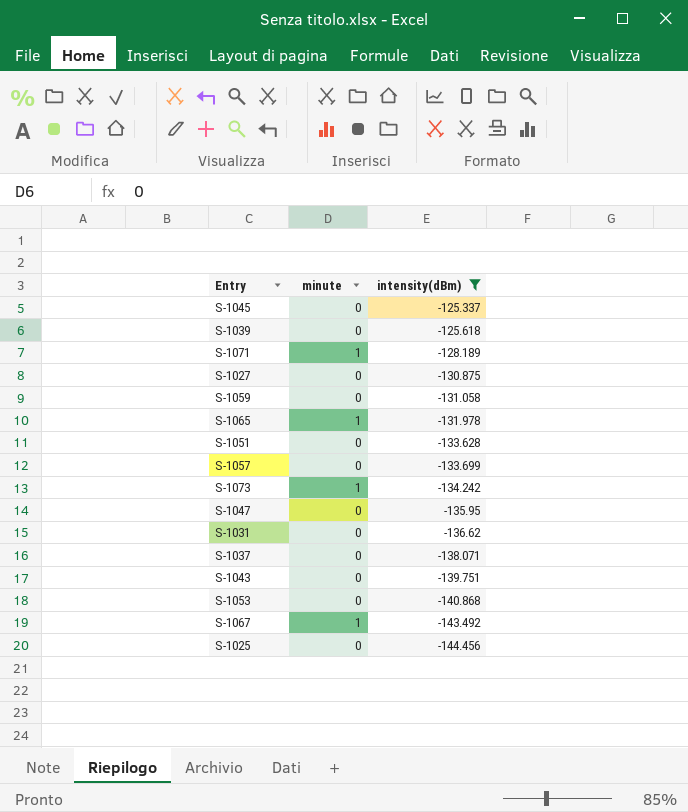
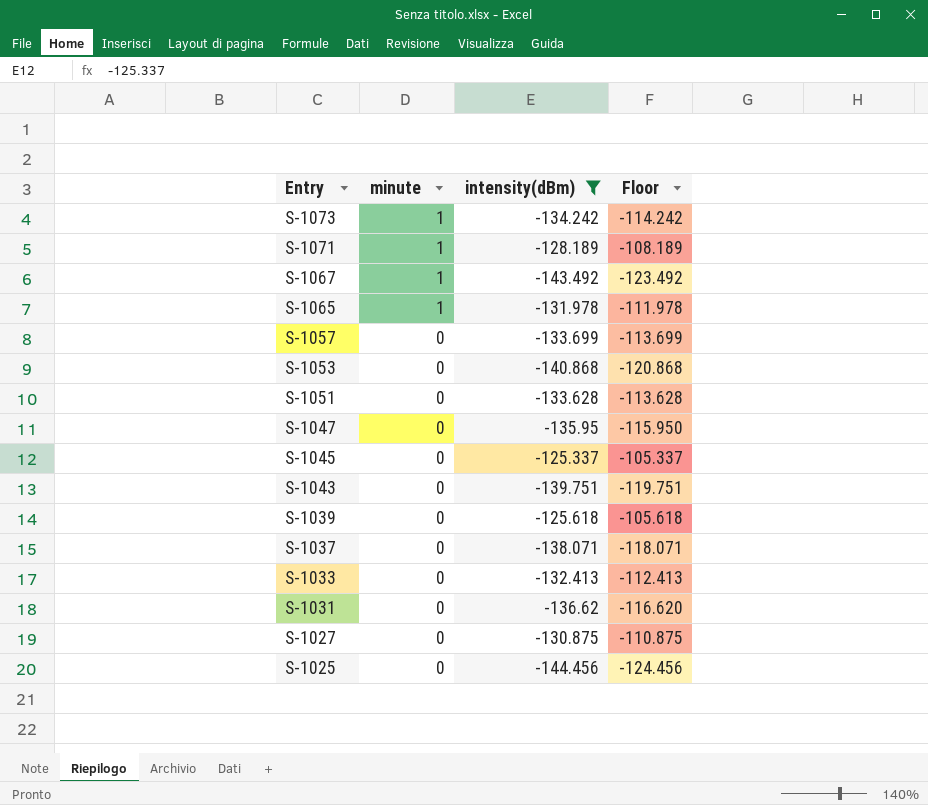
row order: intensity(dBm) descending -> Entry descending
column Floor | formula: none -> [intensity(dBm)] + 20
row S-1059: 0 | -131.058 -> none
row S-1033: none -> 0 | -132.413 | -112.413

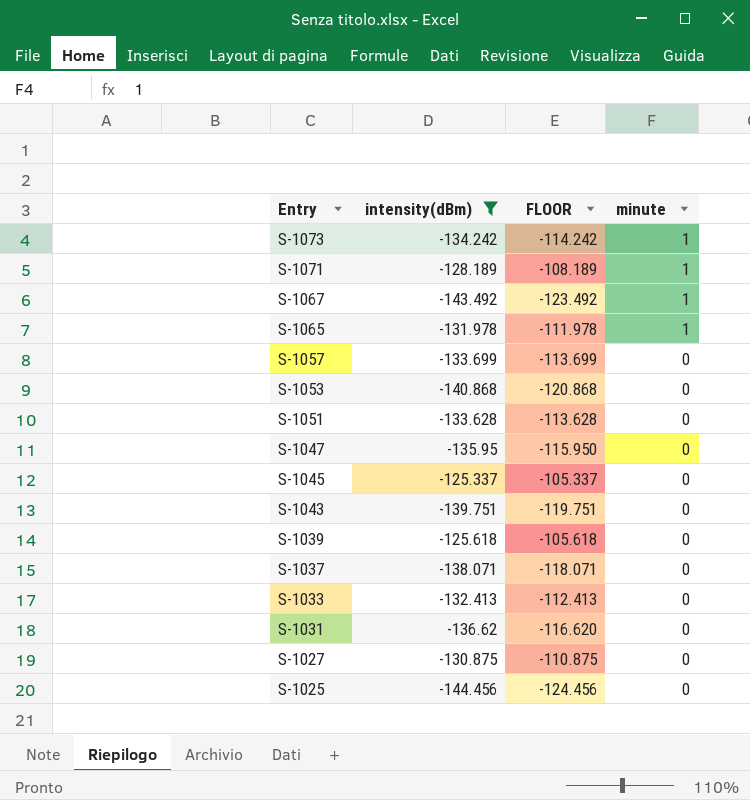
column name: Floor -> FLOOR
column minute | position: 2 -> 4

